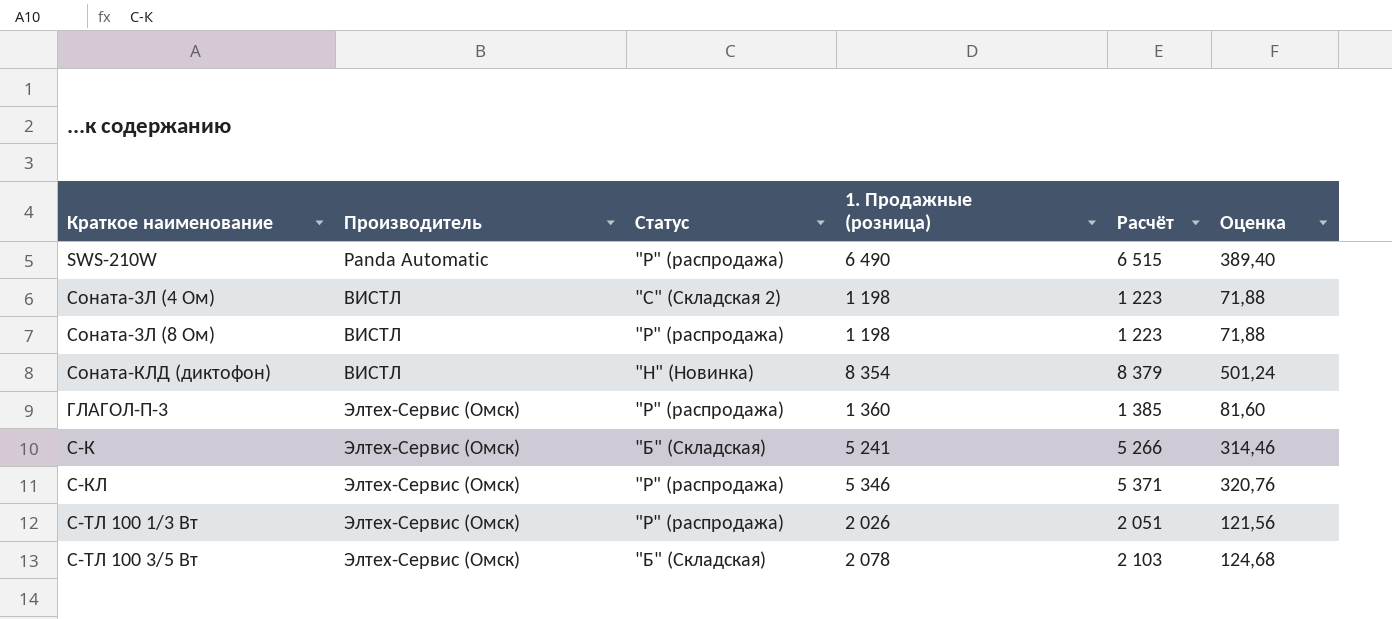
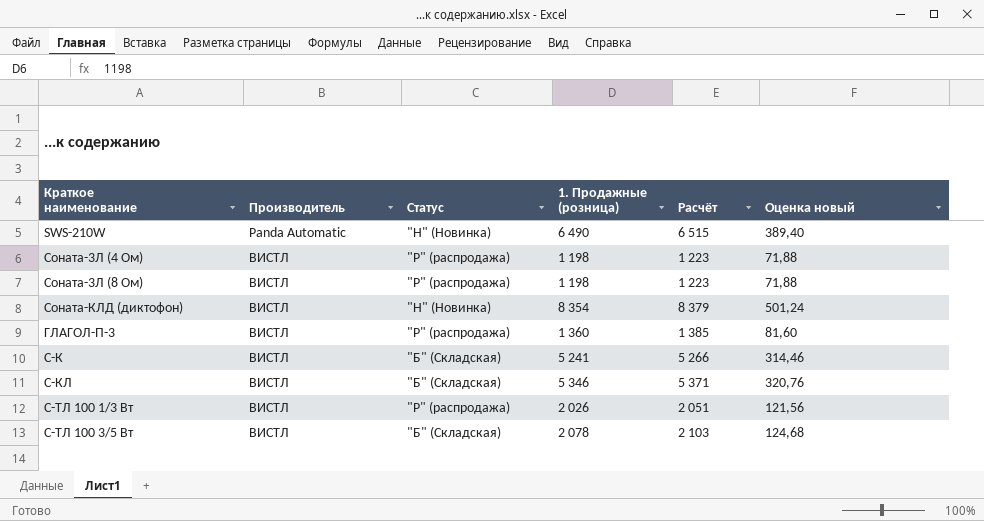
column name: Оценка -> Оценка новый
SWS-210W | Статус: "Р" (распродажа) -> "Н" (Новинка)
Соната-3Л (4 Ом) | Статус: "С" (Складская 2) -> "Р" (распродажа)
ГЛАГОЛ-П-3 | Производитель: Элтех-Сервис (Омск) -> ВИСТЛ
С-К | Производитель: Элтех-Сервис (Омск) -> ВИСТЛ
С-КЛ | Производитель: Элтех-Сервис (Омск) -> ВИСТЛ
С-КЛ | Статус: "Р" (распродажа) -> "Б" (Складская)
С-ТЛ 100 1/3 Вт | Производитель: Элтех-Сервис (Омск) -> ВИСТЛ
С-ТЛ 100 3/5 Вт | Производитель: Элтех-Сервис (Омск) -> ВИСТЛ

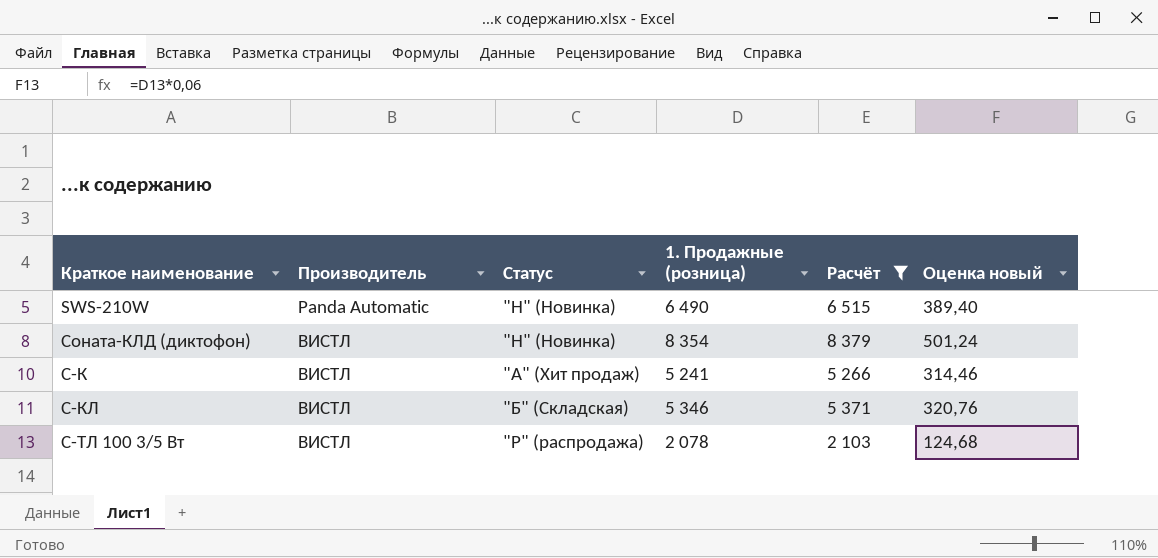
filter: none -> Расчёт >= 2 103
С-К | Статус: "Б" (Складская) -> "А" (Хит продаж)
С-ТЛ 100 3/5 Вт | Статус: "Б" (Складская) -> "Р" (распродажа)

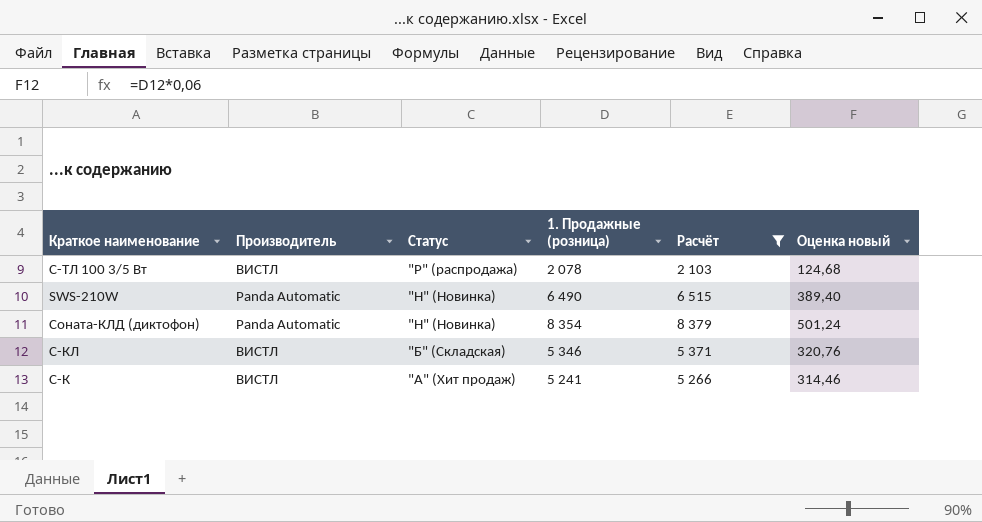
row order: Производитель ascending -> Статус descending
Соната-КЛД (диктофон) | Производитель: ВИСТЛ -> Panda Automatic

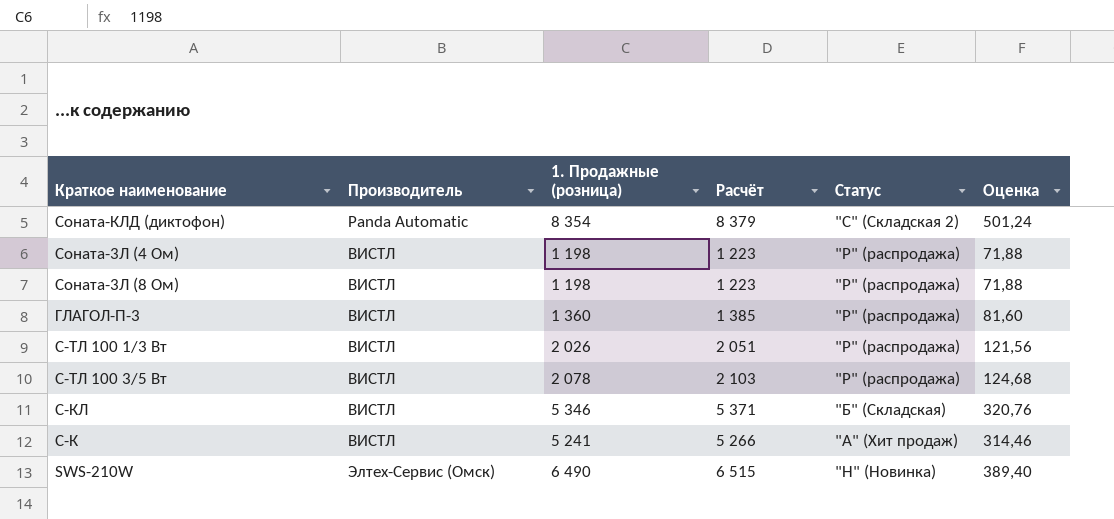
filter: Расчёт >= 2 103 -> none
row order: Статус descending -> Производитель ascending
column Статус | position: 3 -> 5
column name: Оценка новый -> Оценка
Соната-КЛД (диктофон) | Статус: "Н" (Новинка) -> "С" (Складская 2)
SWS-210W | Производитель: Panda Automatic -> Элтех-Сервис (Омск)

